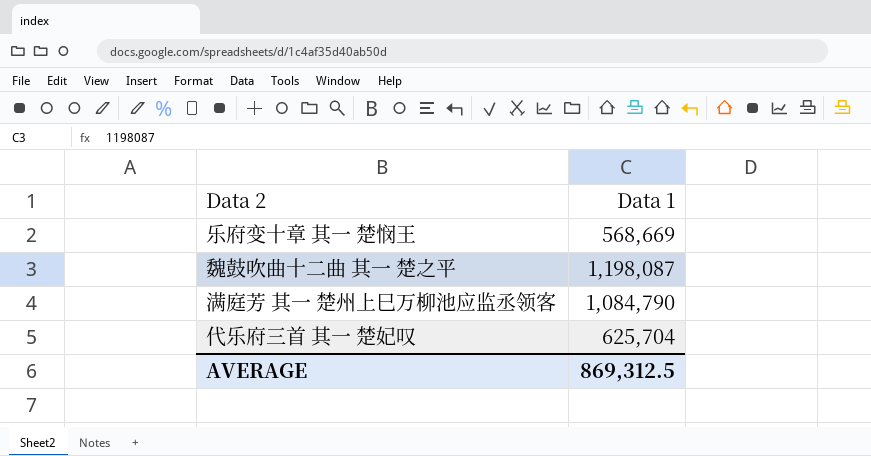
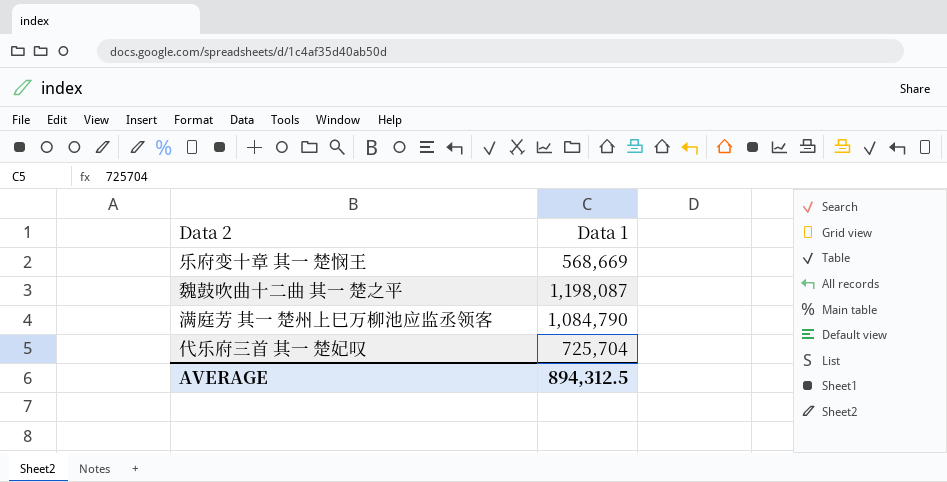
代乐府三首 其一 楚妃叹 | Data 1: 625,704 -> 725,704
AVERAGE | Data 1: 869,312.5 -> 894,312.5

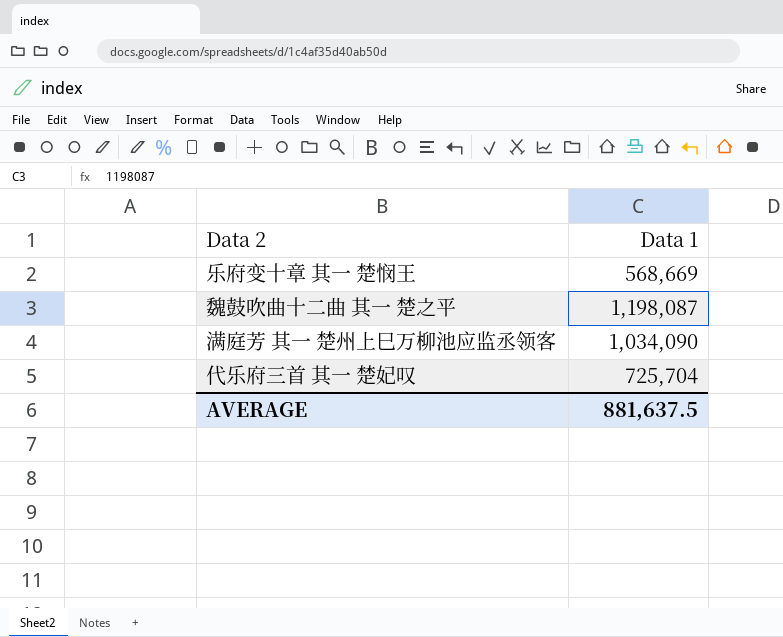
满庭芳 其一 楚州上巳万柳池应监丞领客 | Data 1: 1,084,790 -> 1,034,090
AVERAGE | Data 1: 894,312.5 -> 881,637.5

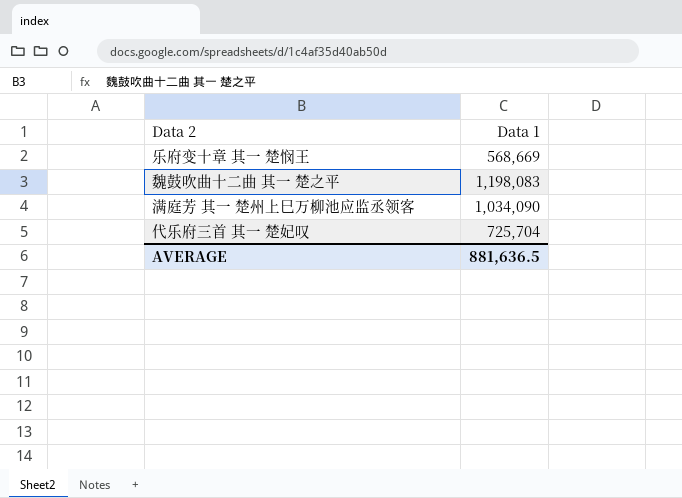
魏鼓吹曲十二曲 其一 楚之平 | Data 1: 1,198,087 -> 1,198,083
AVERAGE | Data 1: 881,637.5 -> 881,636.5

